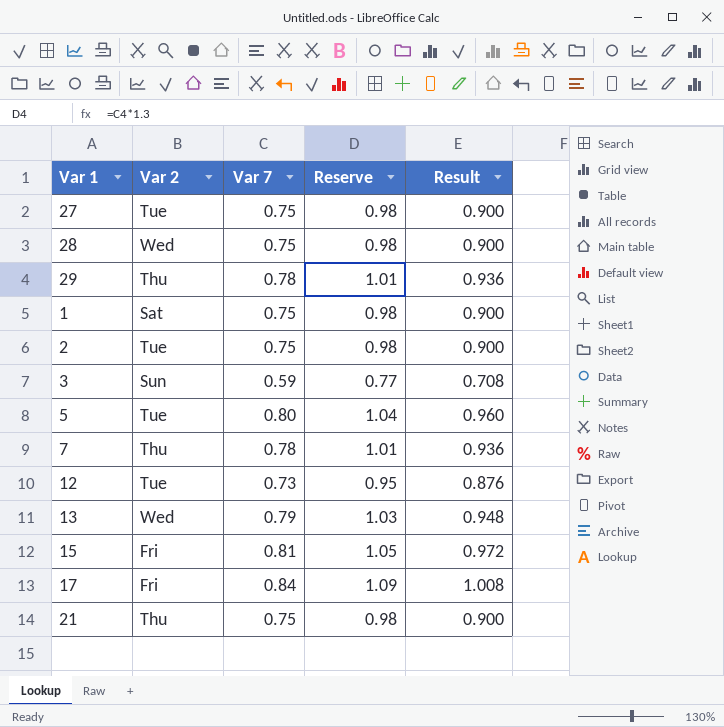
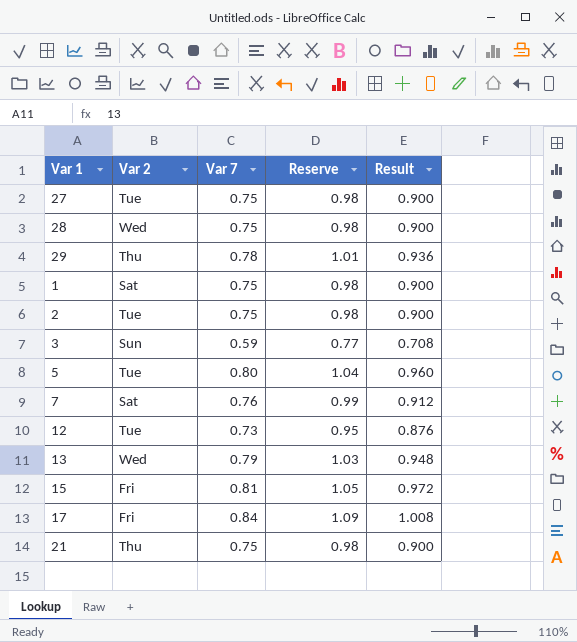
7 | Var 2: Thu -> Sat
7 | Var 7: 0.78 -> 0.76
7 | Reserve: 1.01 -> 0.99
7 | Result: 0.936 -> 0.912

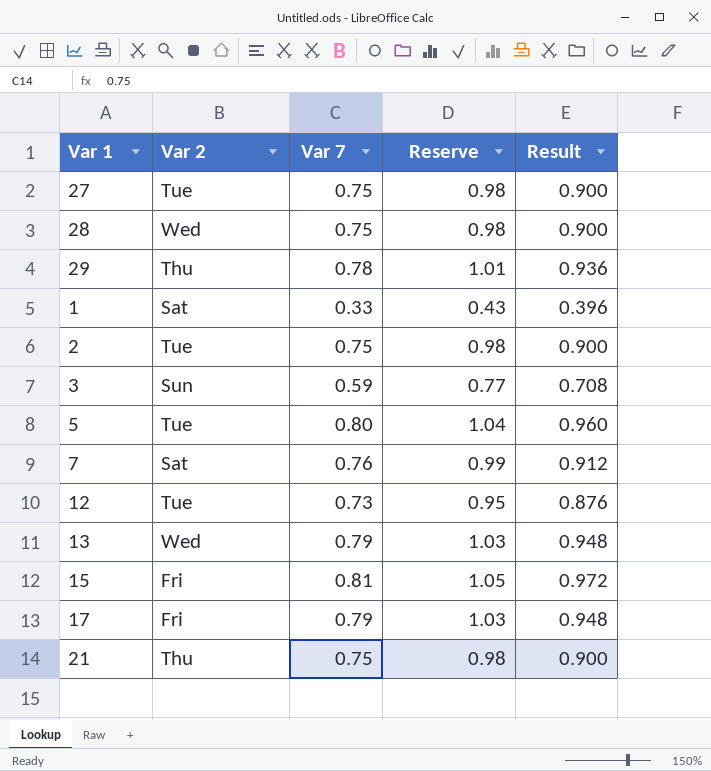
1 | Var 7: 0.75 -> 0.33
1 | Reserve: 0.98 -> 0.43
1 | Result: 0.900 -> 0.396
17 | Var 7: 0.84 -> 0.79
17 | Reserve: 1.09 -> 1.03
17 | Result: 1.008 -> 0.948

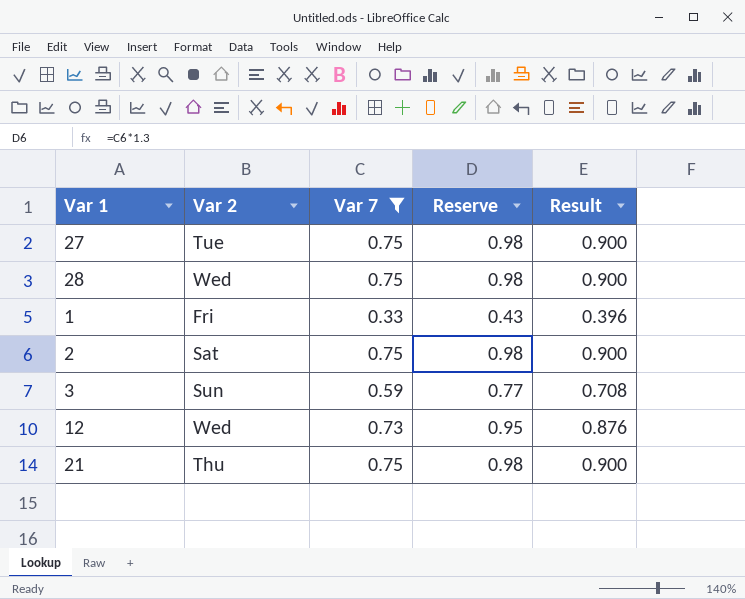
filter: none -> Var 7 <= 0.75
1 | Var 2: Sat -> Fri
2 | Var 2: Tue -> Sat
12 | Var 2: Tue -> Wed

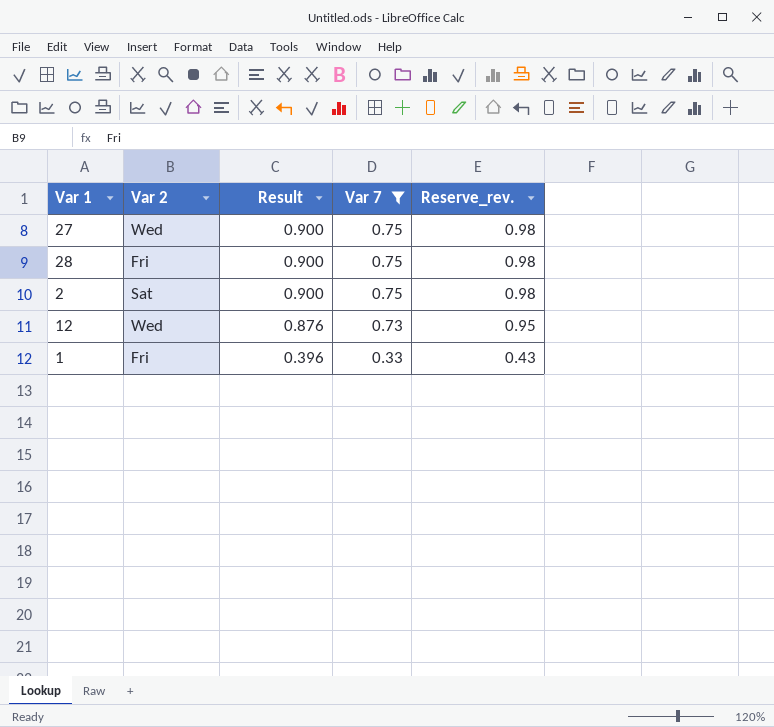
row order: none -> Result descending
column Result | position: 5 -> 3
column name: Reserve -> Reserve_rev.
row 3: Sun | 0.59 | 0.77 | 0.708 -> none
row 21: Thu | 0.75 | 0.98 | 0.900 -> none
27 | Var 2: Tue -> Wed
28 | Var 2: Wed -> Fri

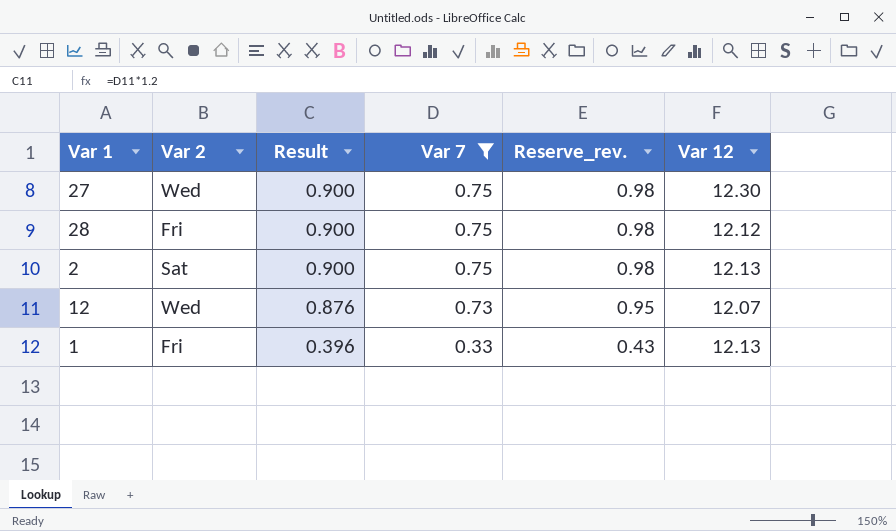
column Var 12 | position: none -> 6

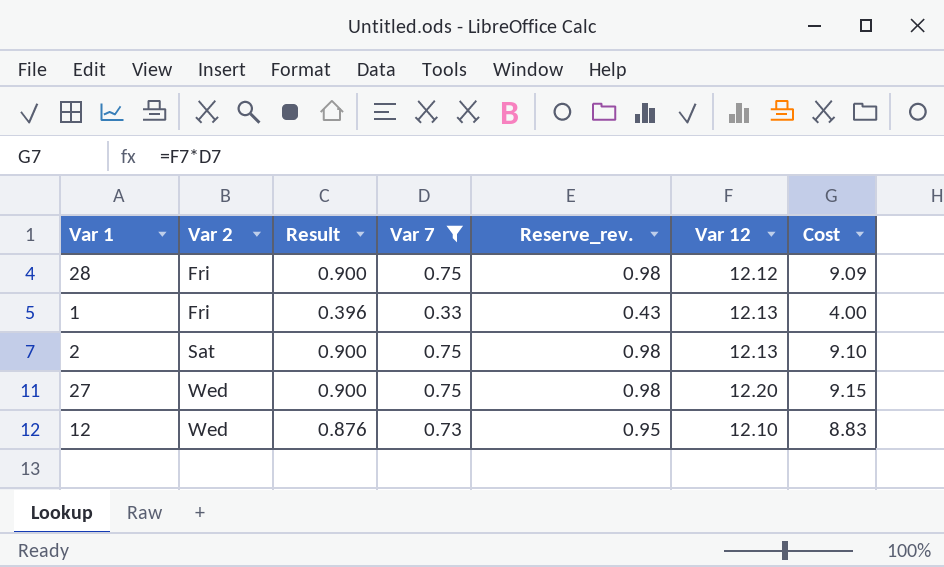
row order: Result descending -> Var 2 ascending
column Cost | formula: none -> [Var 7] * [Var 12]
27 | Var 12: 12.30 -> 12.20
12 | Var 12: 12.07 -> 12.10

